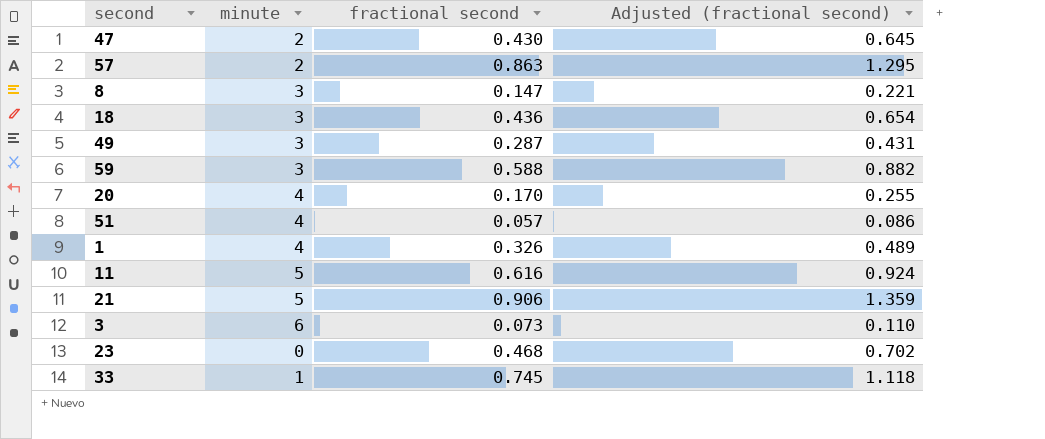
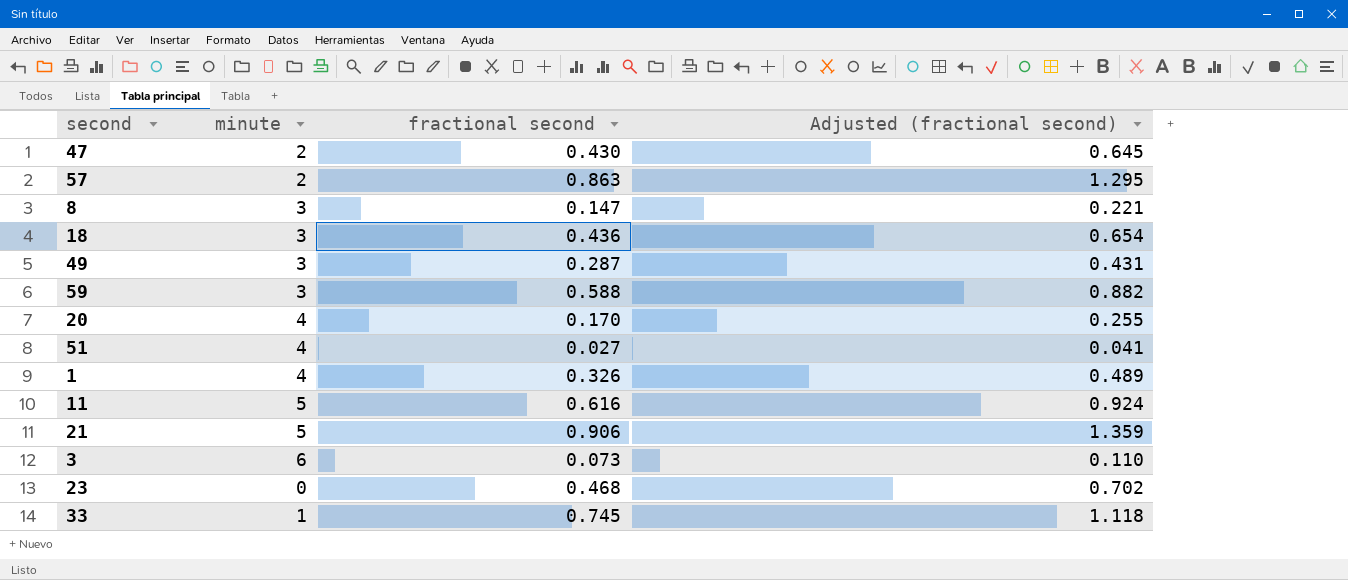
51 | fractional second: 0.057 -> 0.027
51 | Adjusted (fractional second): 0.086 -> 0.041

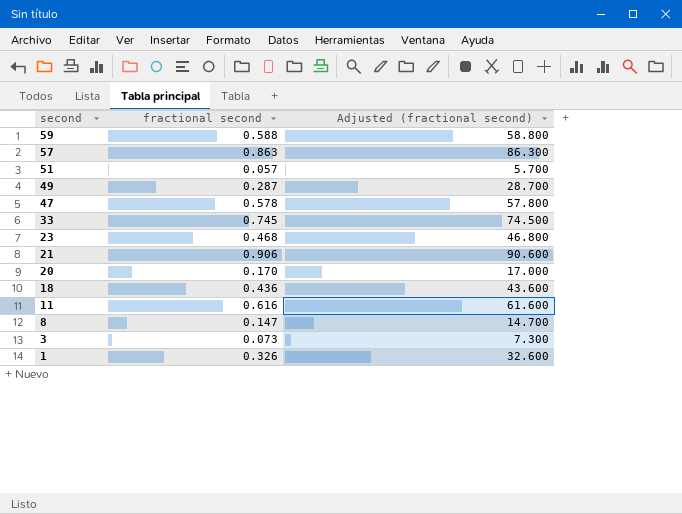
row order: none -> second descending
column minute | position: 2 -> none
column Adjusted (fractional second) | formula: [fractional second] * 1.5 -> [fractional second] * 100
51 | fractional second: 0.027 -> 0.057
47 | fractional second: 0.430 -> 0.578

